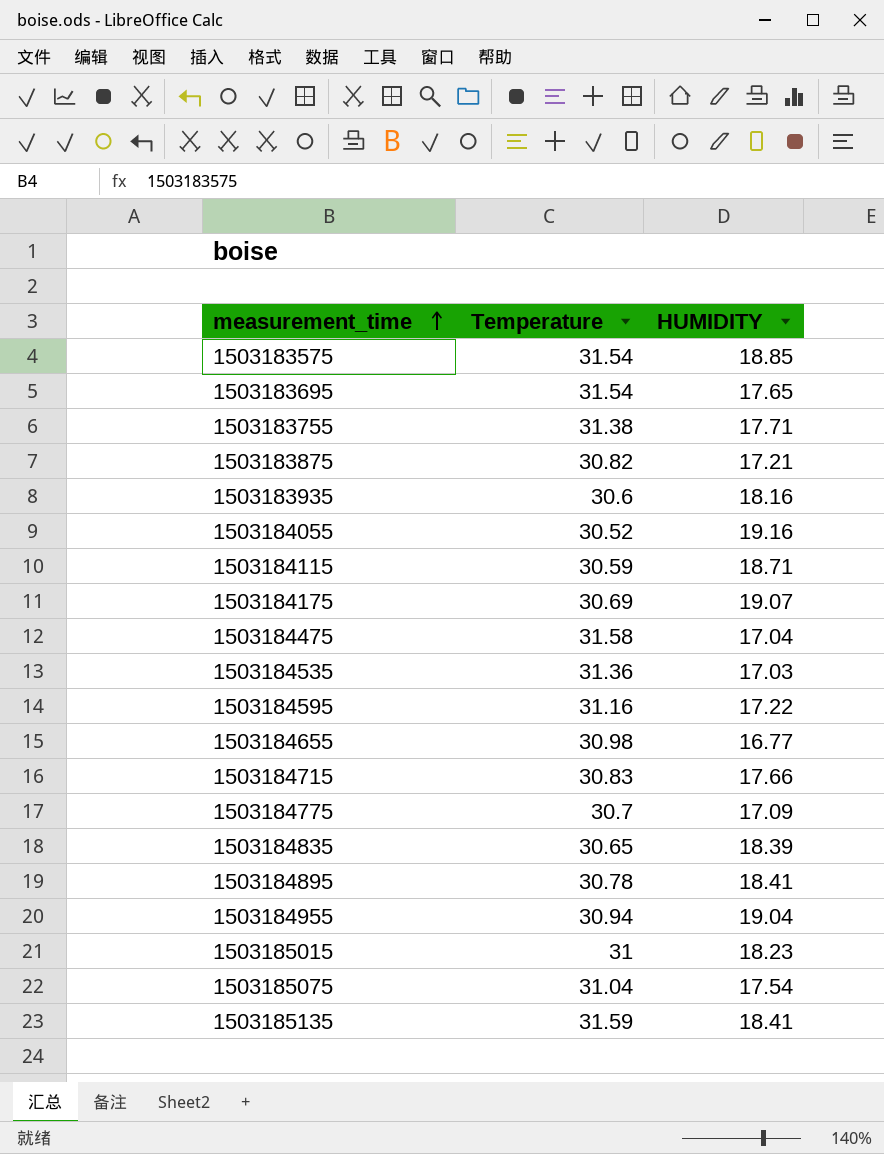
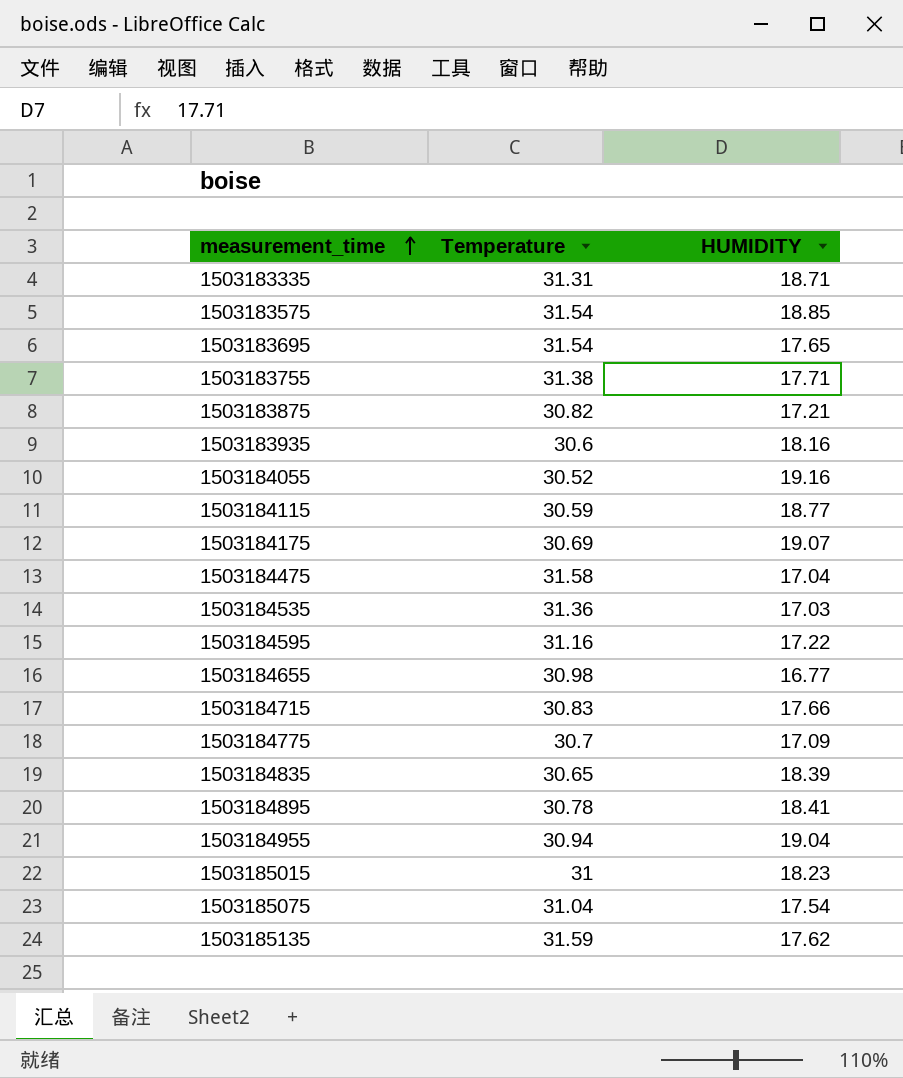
row 1503183335: none -> 31.31 | 18.71
1503184115 | HUMIDITY: 18.71 -> 18.77
1503185135 | HUMIDITY: 18.41 -> 17.62

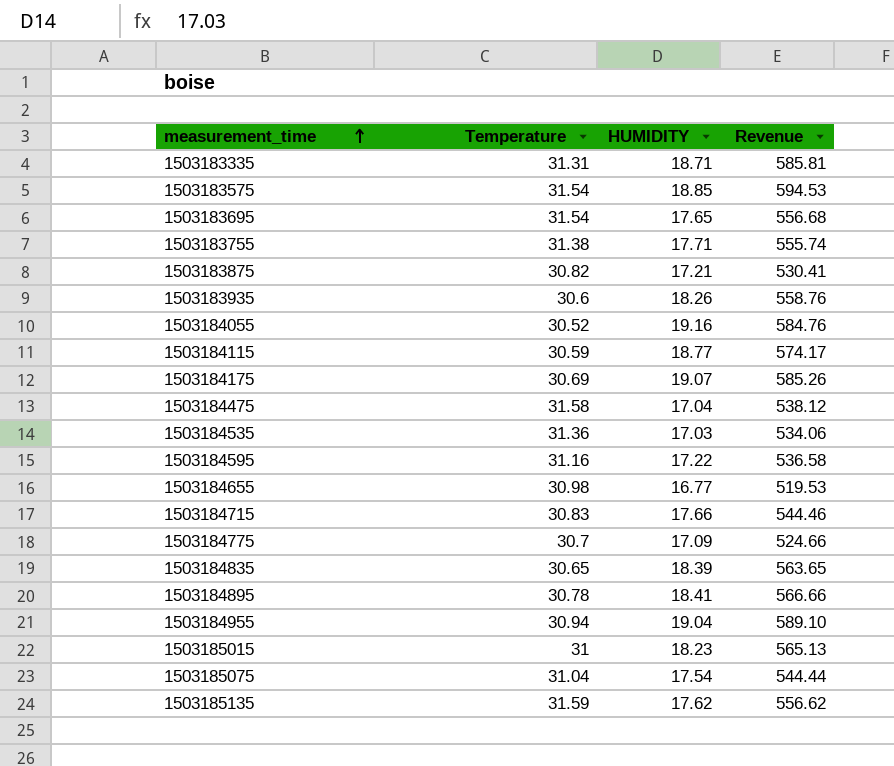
column Revenue | formula: none -> [Temperature] * [HUMIDITY]
1503183935 | HUMIDITY: 18.16 -> 18.26

